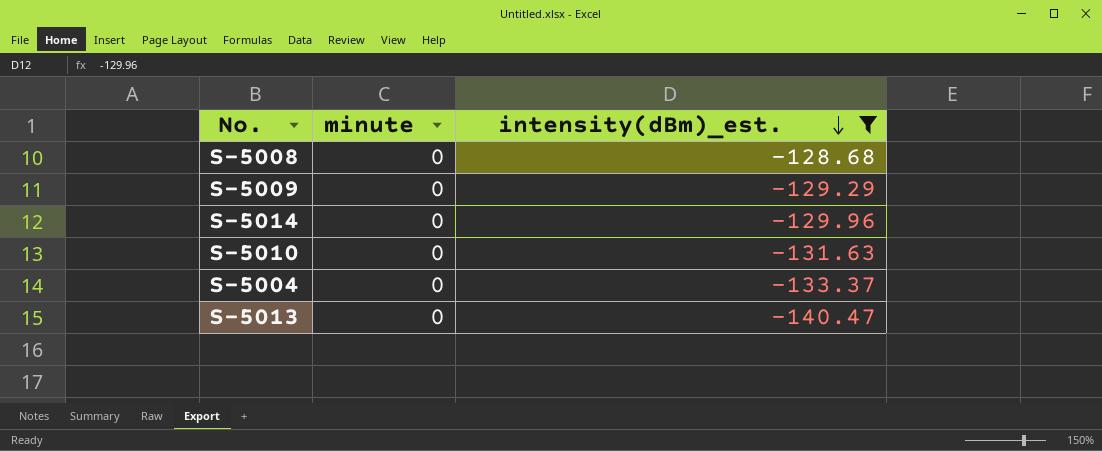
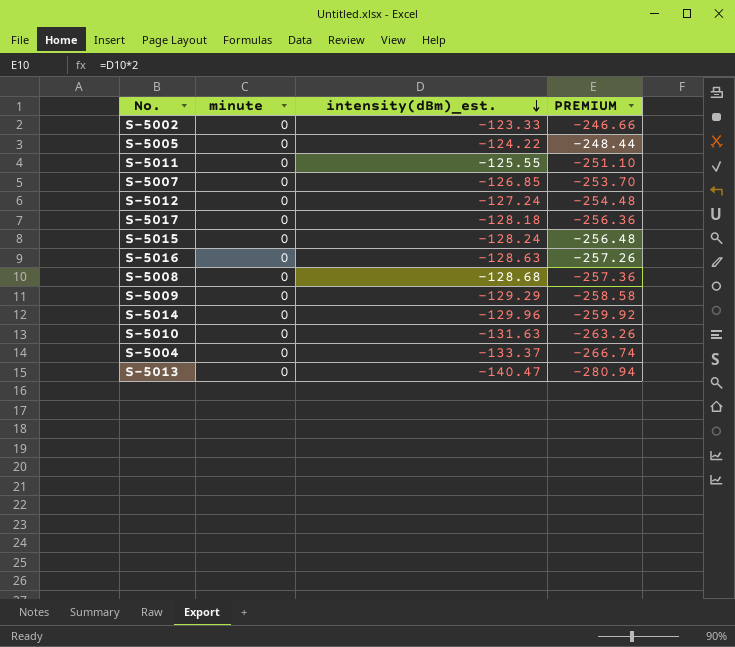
filter: intensity(dBm)_est. <= -128.68 -> none
column PREMIUM | formula: none -> [intensity(dBm)_est.] * 2

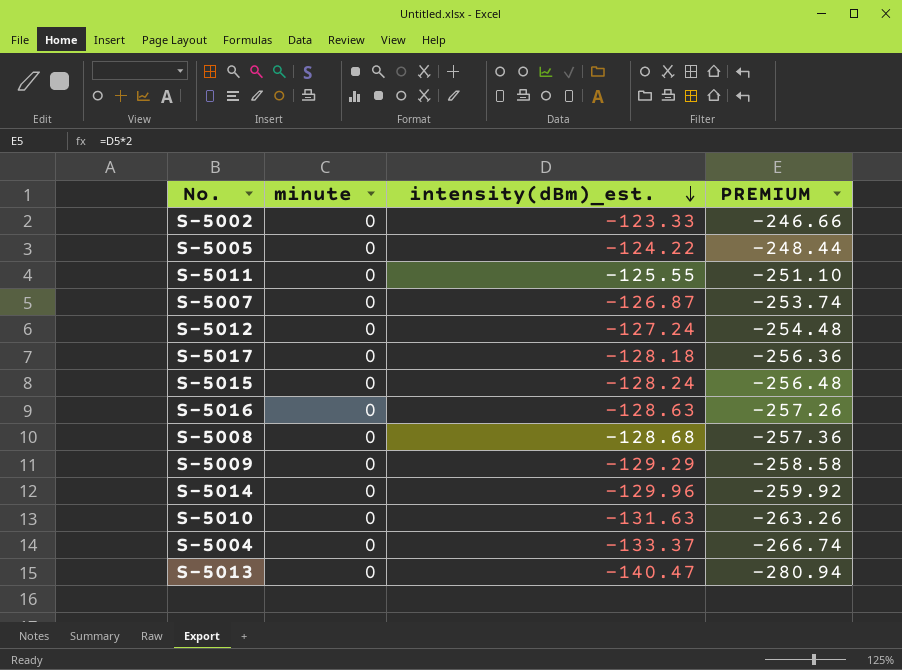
S-5007 | intensity(dBm)_est.: -126.85 -> -126.87
S-5007 | PREMIUM: -253.70 -> -253.74

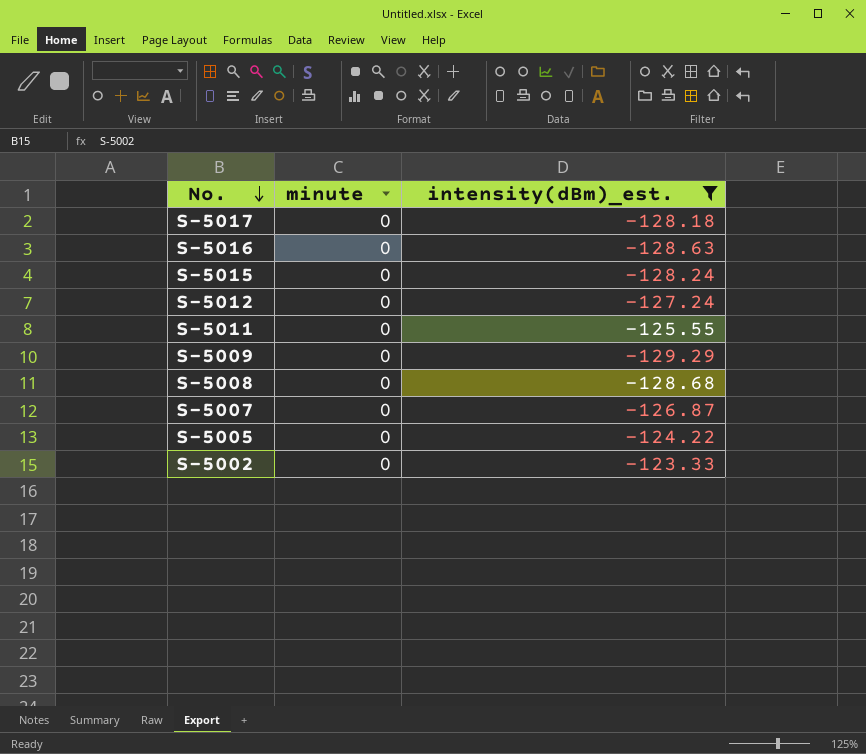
filter: none -> intensity(dBm)_est. >= -129.29
row order: intensity(dBm)_est. descending -> No. descending
column PREMIUM | formula: [intensity(dBm)_est.] * 2 -> none

